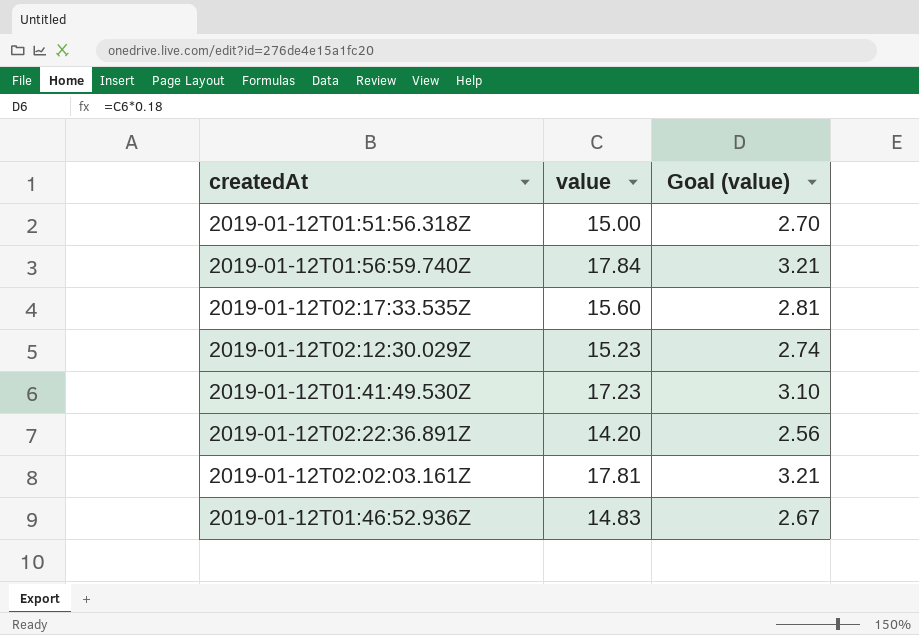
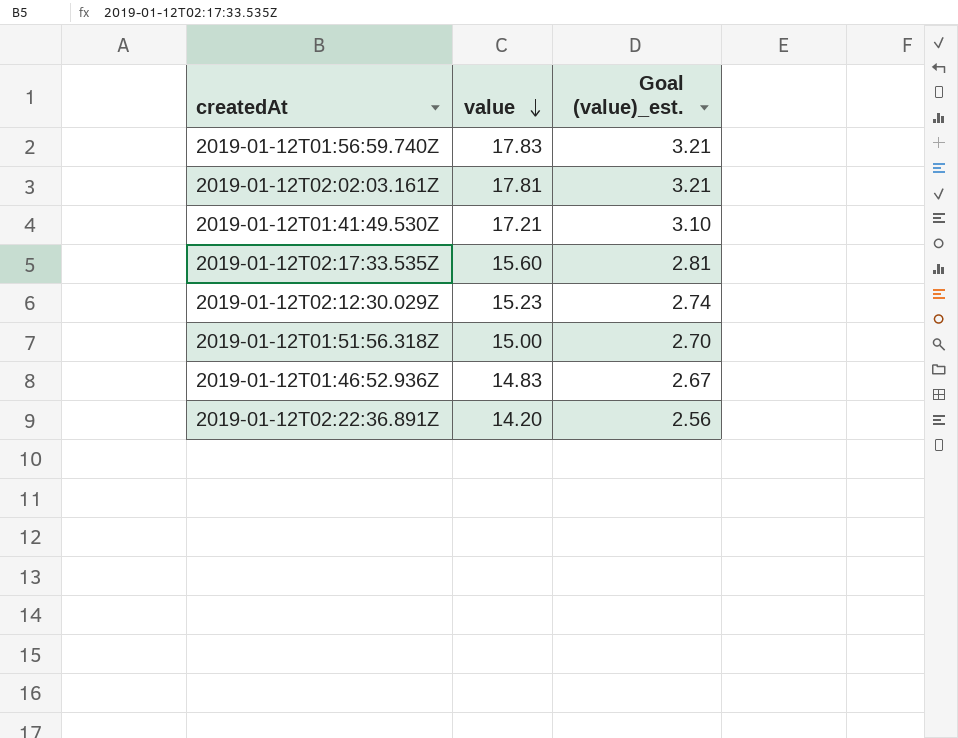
row order: none -> value descending
column name: Goal (value) -> Goal (value)_est.
2019-01-12T01:56:59.740Z | value: 17.84 -> 17.83
2019-01-12T01:41:49.530Z | value: 17.23 -> 17.21

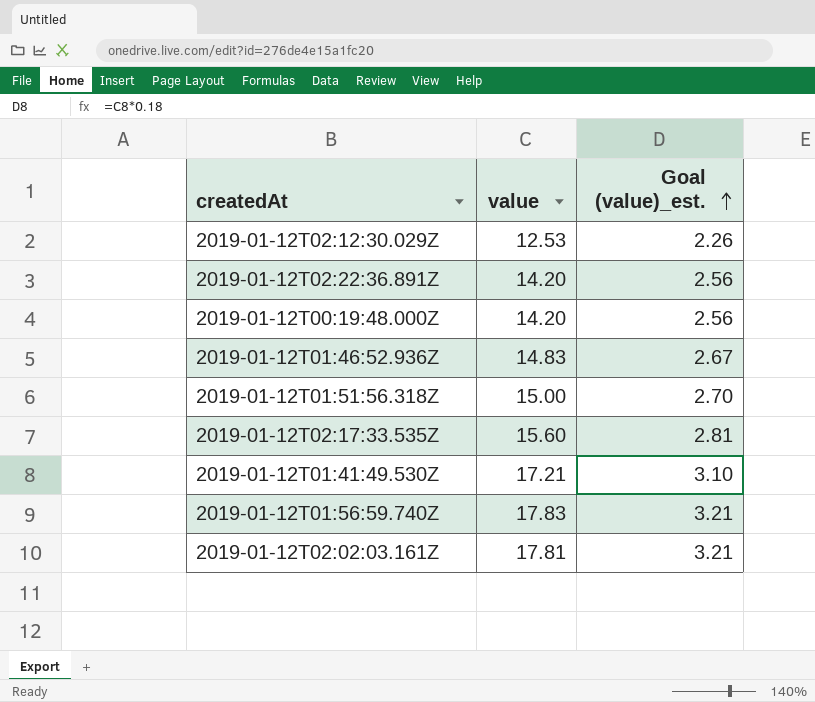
row order: value descending -> Goal (value)_est. ascending
2019-01-12T02:12:30.029Z | value: 15.23 -> 12.53
2019-01-12T02:12:30.029Z | Goal (value)_est.: 2.74 -> 2.26
row 2019-01-12T00:19:48.000Z: none -> 14.20 | 2.56

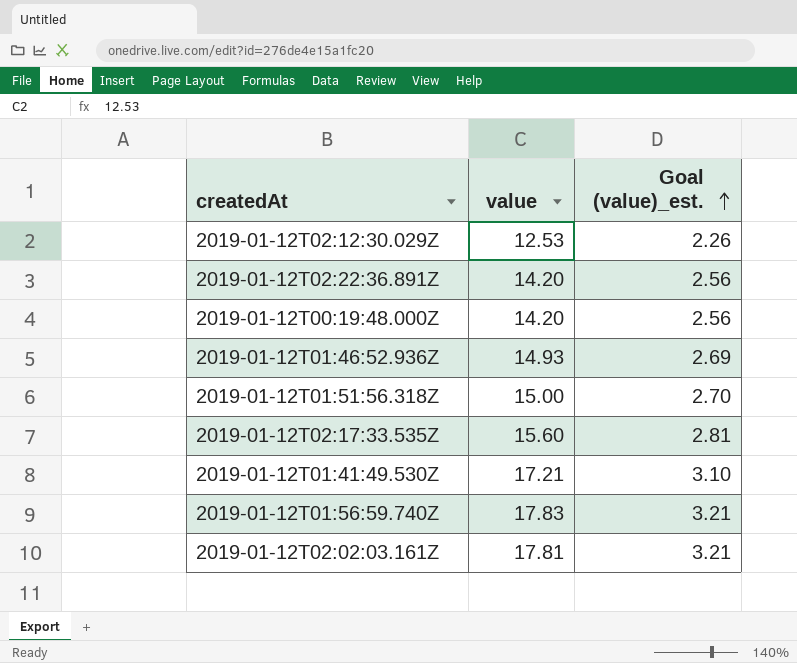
2019-01-12T01:46:52.936Z | value: 14.83 -> 14.93
2019-01-12T01:46:52.936Z | Goal (value)_est.: 2.67 -> 2.69

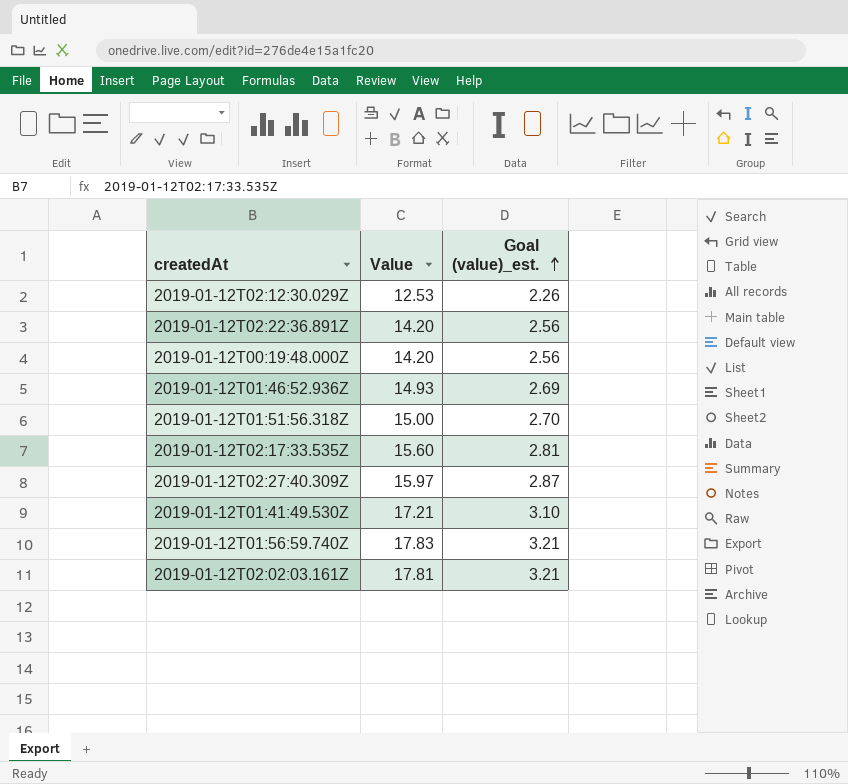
column name: value -> Value
row 2019-01-12T02:27:40.309Z: none -> 15.97 | 2.87

